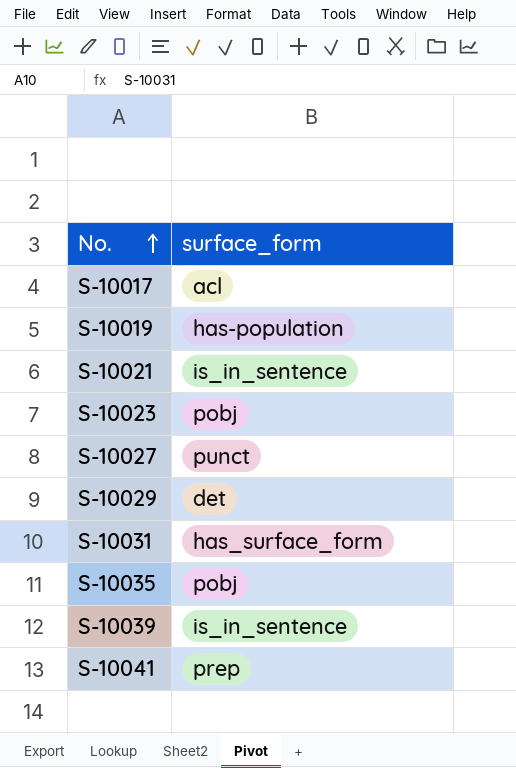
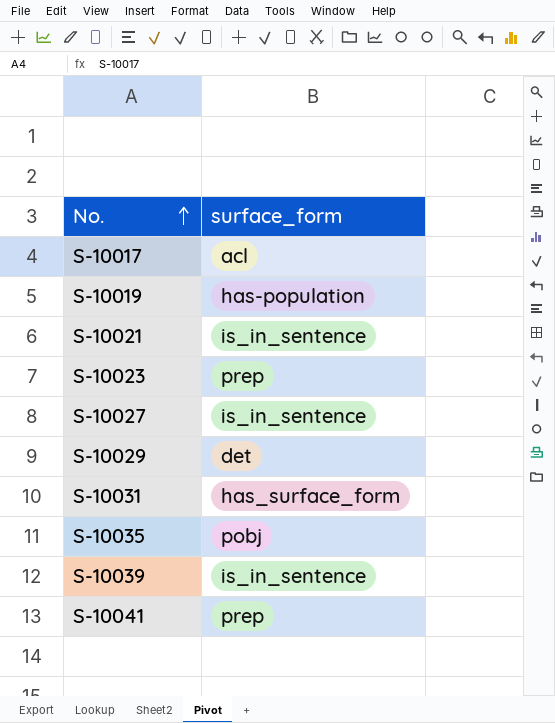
S-10023 | surface_form: pobj -> prep
S-10027 | surface_form: punct -> is_in_sentence

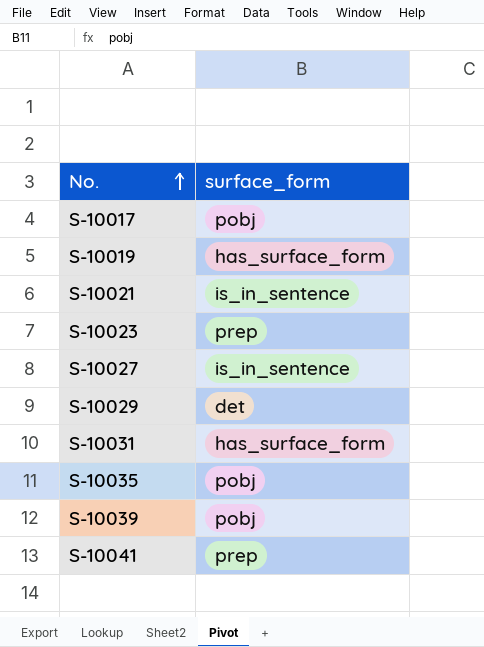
S-10017 | surface_form: acl -> pobj
S-10019 | surface_form: has-population -> has_surface_form
S-10039 | surface_form: is_in_sentence -> pobj

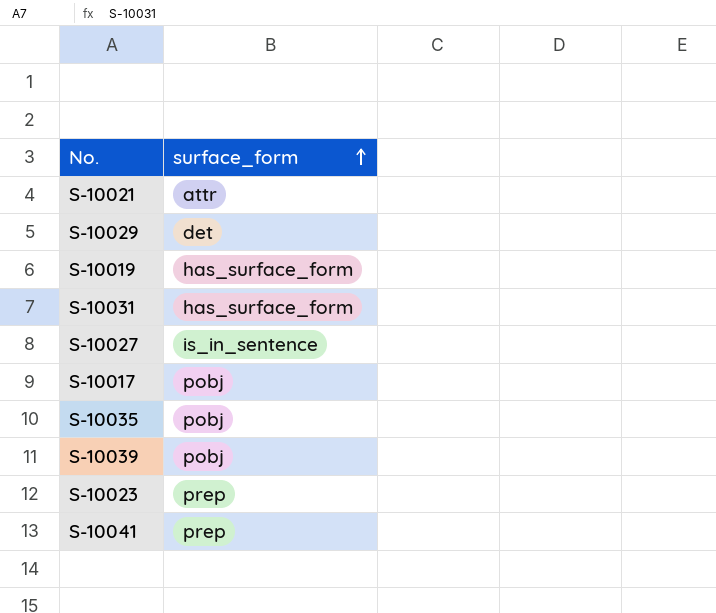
row order: No. ascending -> surface_form ascending
S-10021 | surface_form: is_in_sentence -> attr

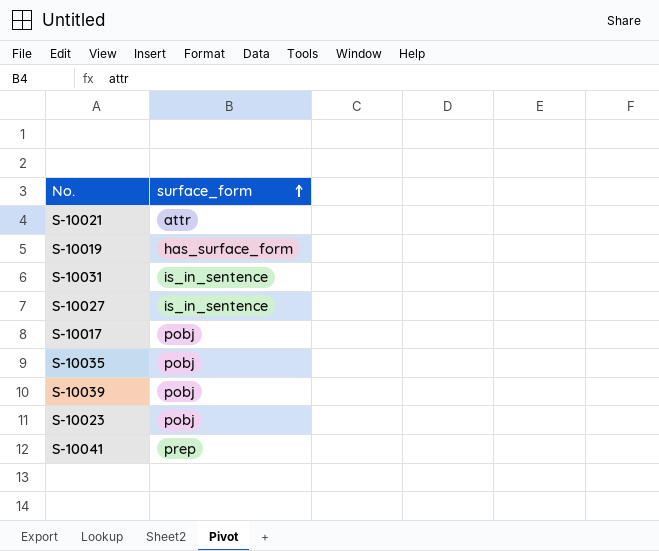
row S-10029: det -> none
S-10031 | surface_form: has_surface_form -> is_in_sentence
S-10023 | surface_form: prep -> pobj

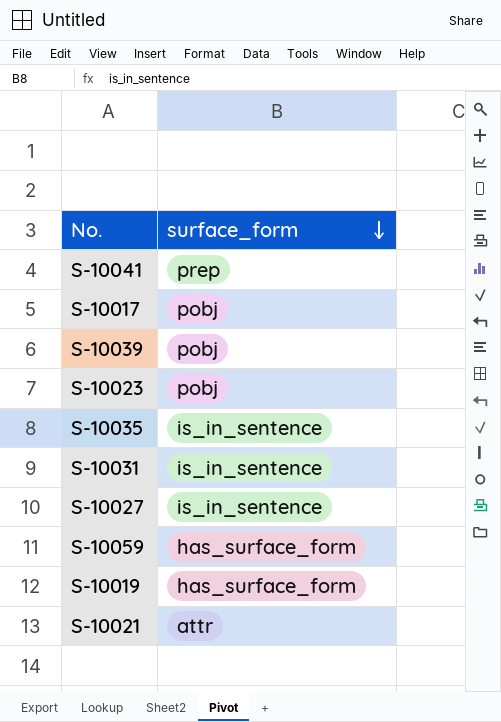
row order: surface_form ascending -> surface_form descending
S-10035 | surface_form: pobj -> is_in_sentence
row S-10059: none -> has_surface_form

